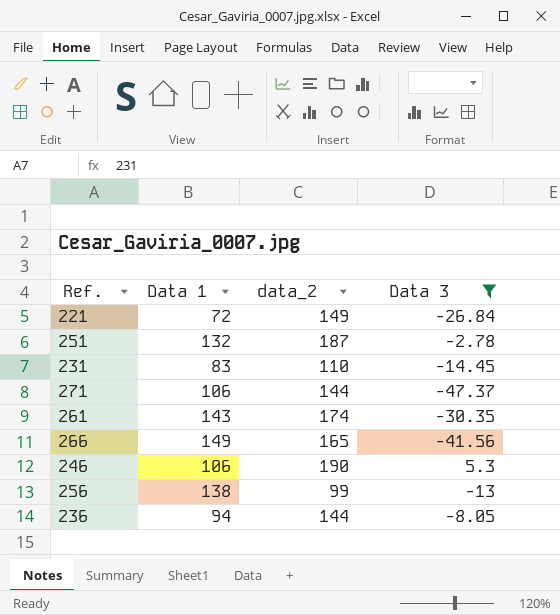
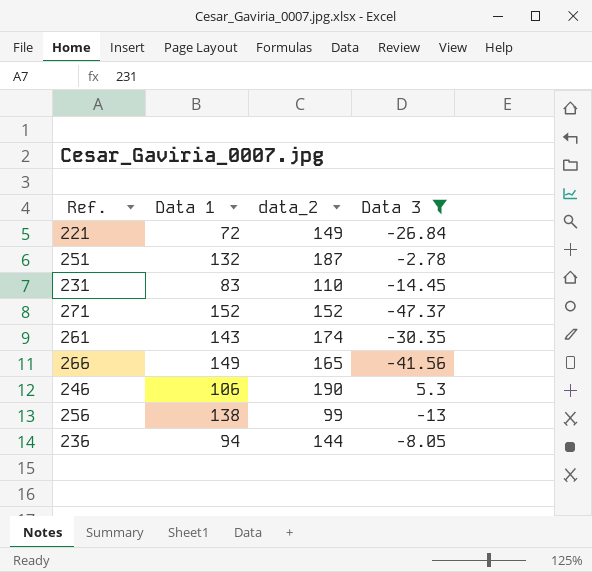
271 | Data 1: 106 -> 152
271 | data_2: 144 -> 152

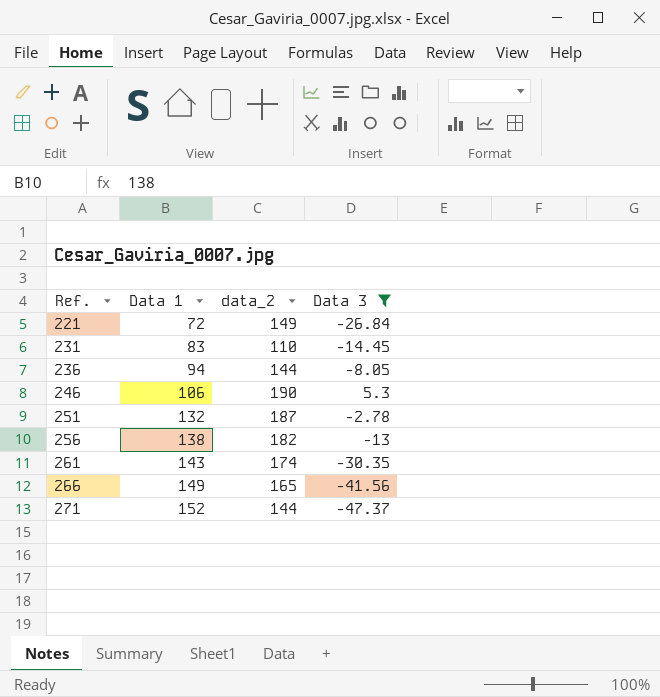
row order: none -> Ref. ascending
256 | data_2: 99 -> 182
271 | data_2: 152 -> 144

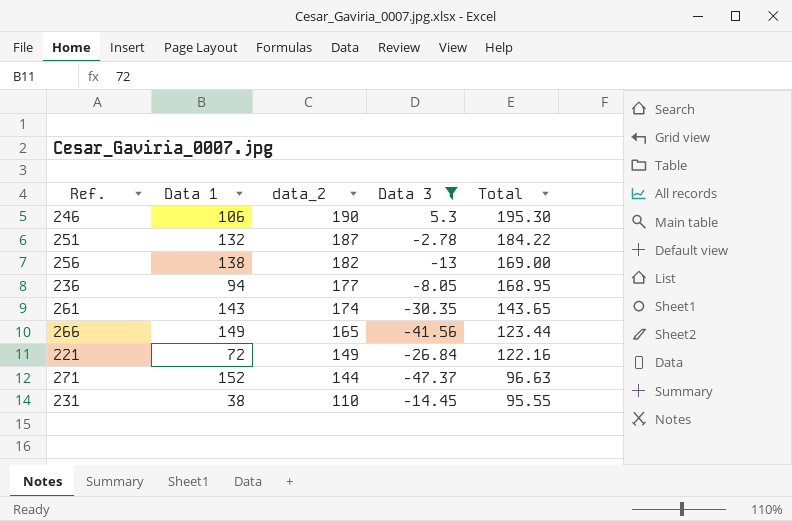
row order: Ref. ascending -> data_2 descending
column Total | formula: none -> [data_2] + [Data 3]
236 | data_2: 144 -> 177
231 | Data 1: 83 -> 38

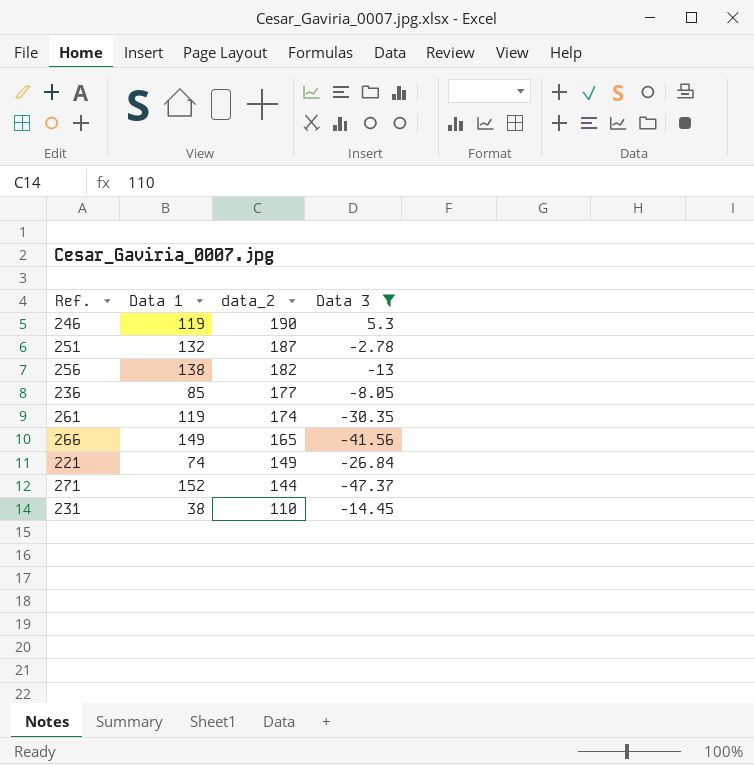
column Total | formula: [data_2] + [Data 3] -> none
246 | Data 1: 106 -> 119
236 | Data 1: 94 -> 85
261 | Data 1: 143 -> 119
221 | Data 1: 72 -> 74

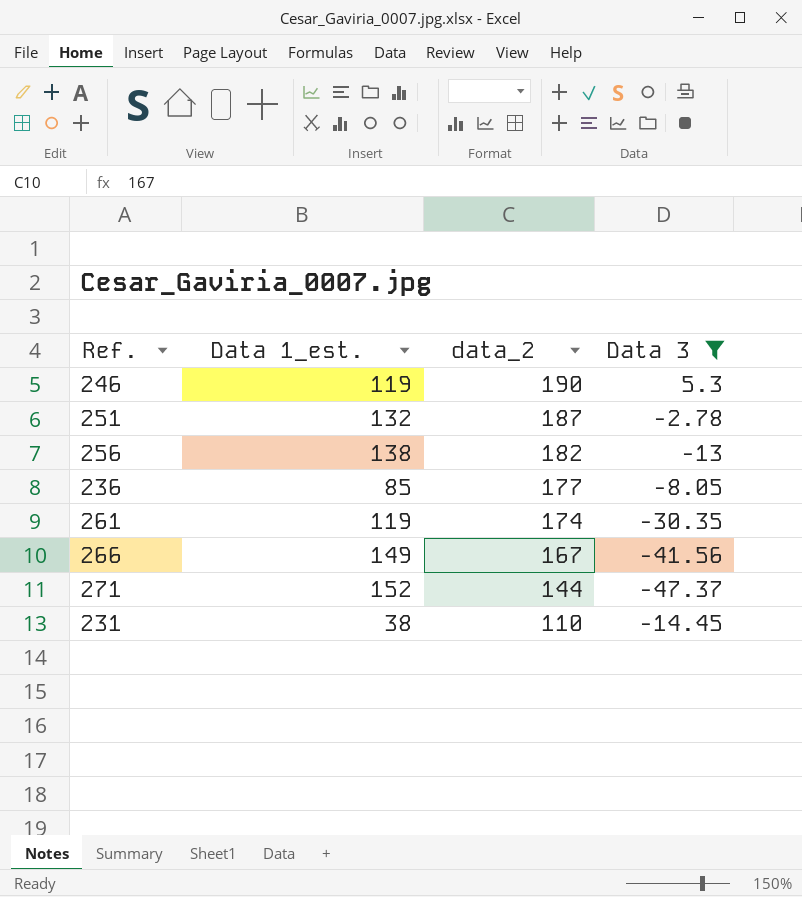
column name: Data 1 -> Data 1_est.
row 221: 74 | 149 | -26.84 -> none
266 | data_2: 165 -> 167

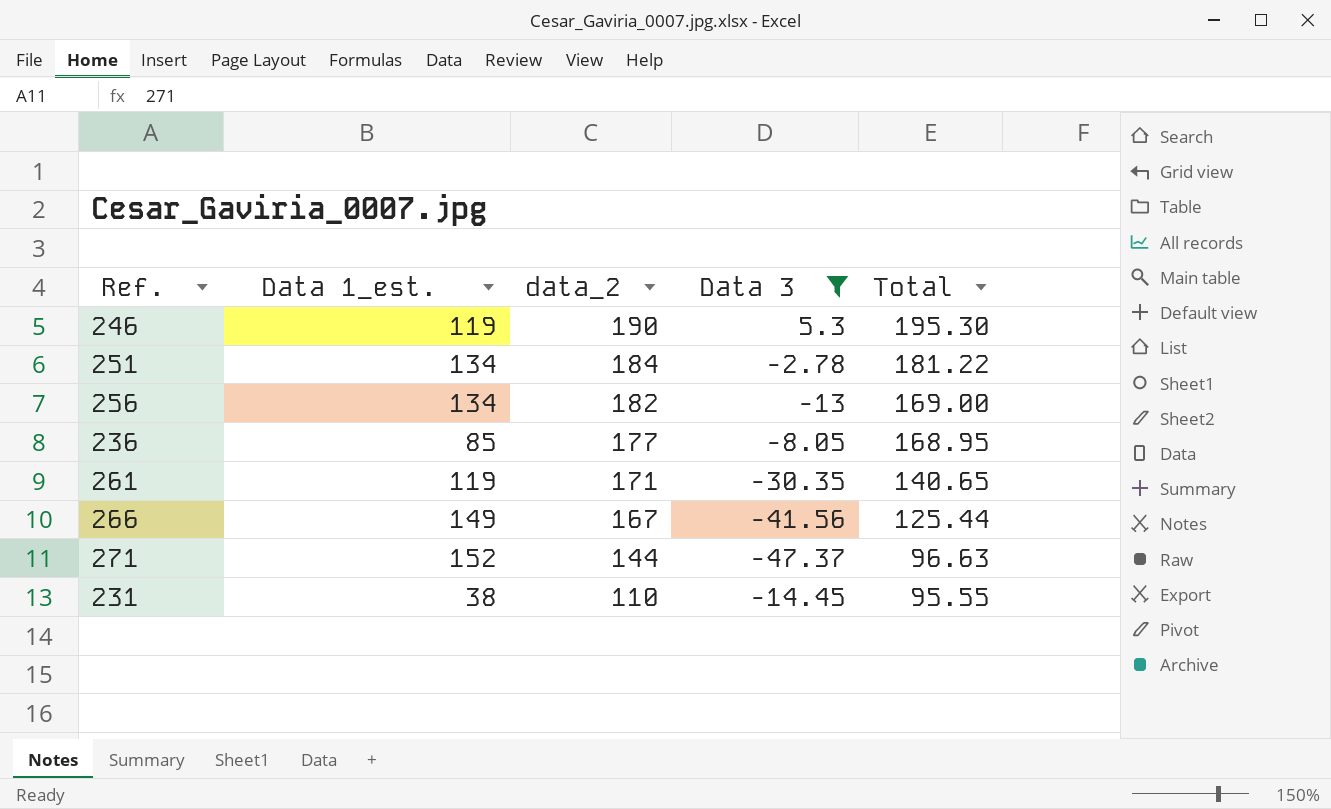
column Total | formula: none -> [data_2] + [Data 3]
251 | Data 1_est.: 132 -> 134
251 | data_2: 187 -> 184
256 | Data 1_est.: 138 -> 134
261 | data_2: 174 -> 171

